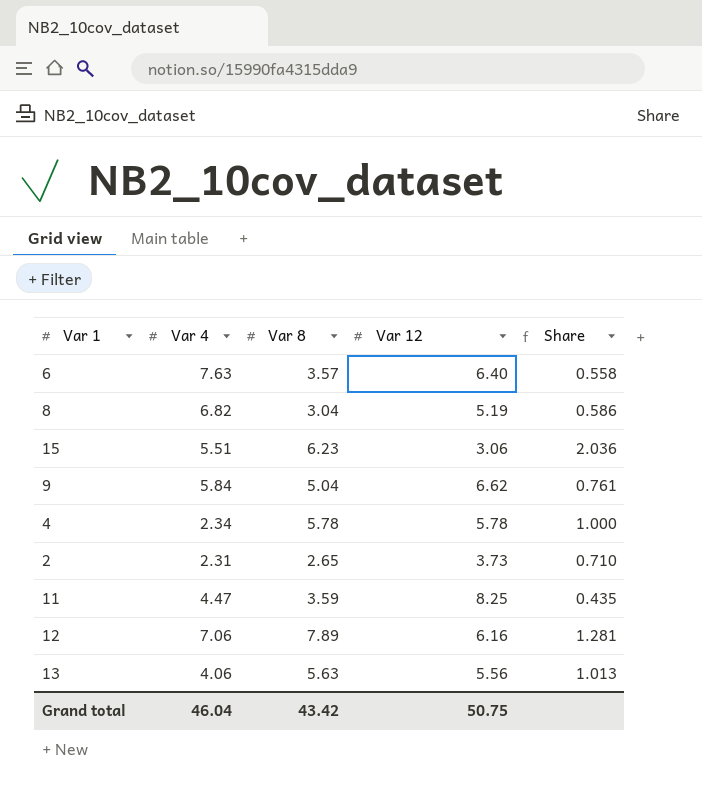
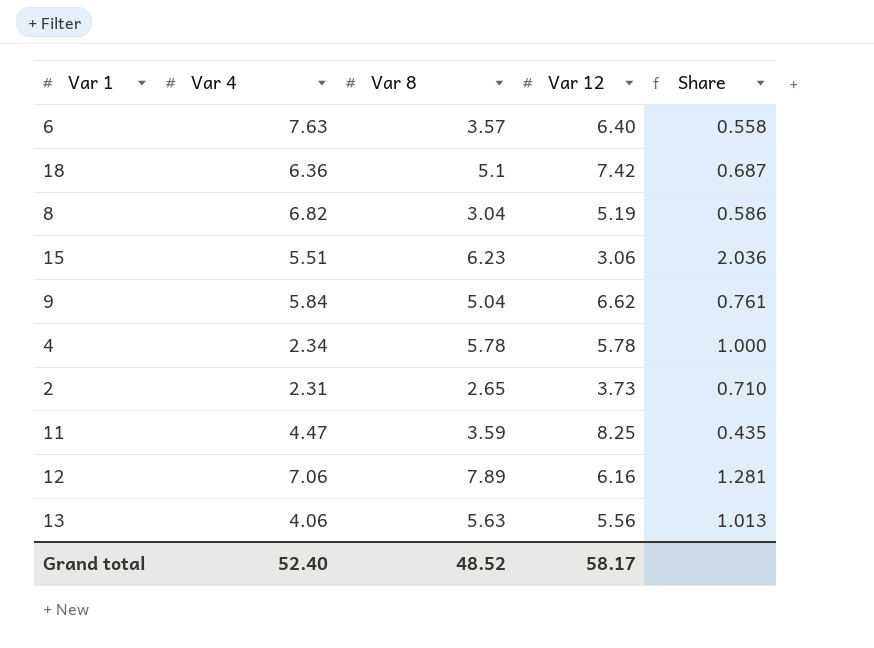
row 18: none -> 6.36 | 5.1 | 7.42 | 0.687
Grand total | Var 4: 46.04 -> 52.40
Grand total | Var 8: 43.42 -> 48.52
Grand total | Var 12: 50.75 -> 58.17

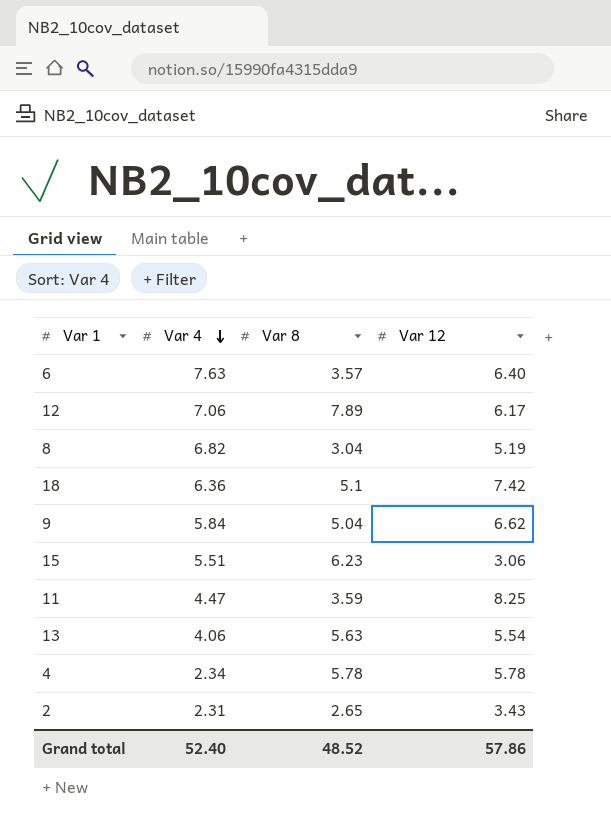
row order: none -> Var 4 descending
column Share | formula: [Var 8] / [Var 12] -> none
12 | Var 12: 6.16 -> 6.17
13 | Var 12: 5.56 -> 5.54
2 | Var 12: 3.73 -> 3.43
Grand total | Var 12: 58.17 -> 57.86

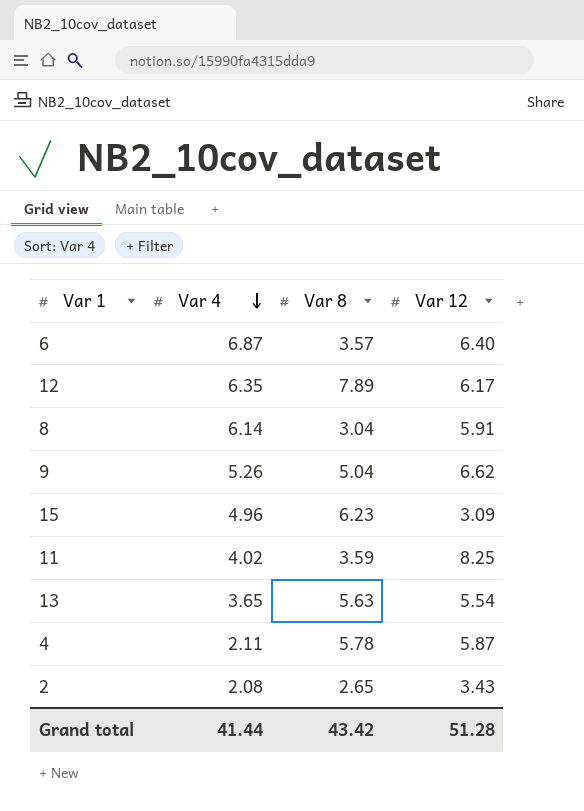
row 18: 6.36 | 5.1 | 7.42 -> none
6 | Var 4: 7.63 -> 6.87
12 | Var 4: 7.06 -> 6.35
8 | Var 4: 6.82 -> 6.14
8 | Var 12: 5.19 -> 5.91
9 | Var 4: 5.84 -> 5.26
15 | Var 4: 5.51 -> 4.96
15 | Var 12: 3.06 -> 3.09
11 | Var 4: 4.47 -> 4.02
13 | Var 4: 4.06 -> 3.65
4 | Var 4: 2.34 -> 2.11
4 | Var 12: 5.78 -> 5.87
2 | Var 4: 2.31 -> 2.08
Grand total | Var 4: 52.40 -> 41.44
Grand total | Var 8: 48.52 -> 43.42
Grand total | Var 12: 57.86 -> 51.28

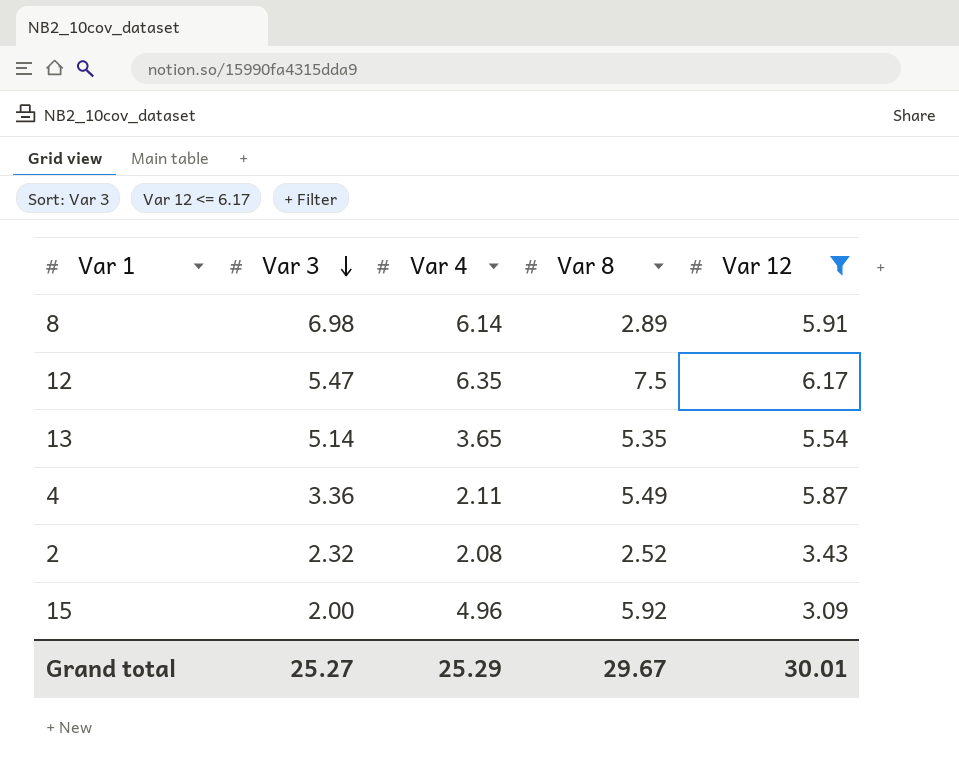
filter: none -> Var 12 <= 6.17
row order: Var 4 descending -> Var 3 descending
column Var 3 | position: none -> 2
8 | Var 8: 3.04 -> 2.89
12 | Var 8: 7.89 -> 7.5
13 | Var 8: 5.63 -> 5.35
4 | Var 8: 5.78 -> 5.49
2 | Var 8: 2.65 -> 2.52
15 | Var 8: 6.23 -> 5.92
Grand total | Var 4: 41.44 -> 25.29
Grand total | Var 8: 43.42 -> 29.67
Grand total | Var 12: 51.28 -> 30.01

